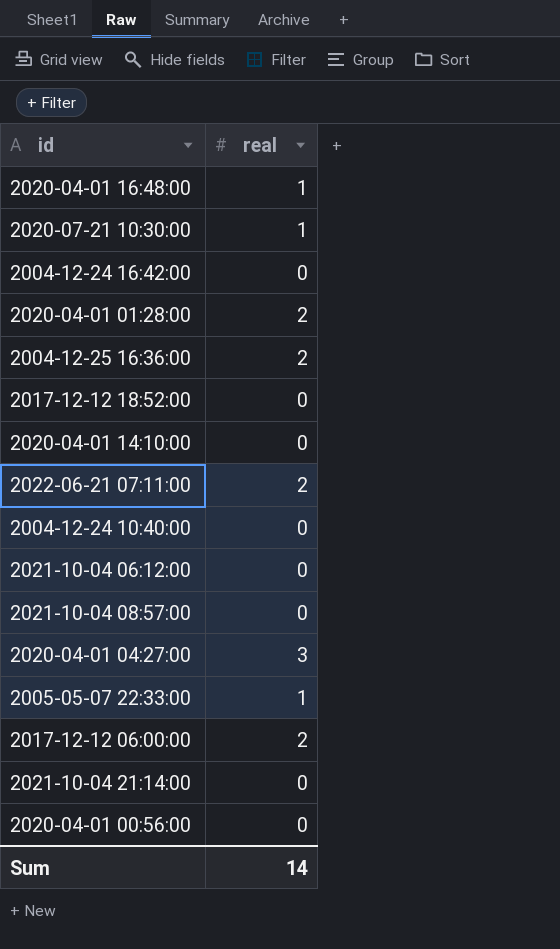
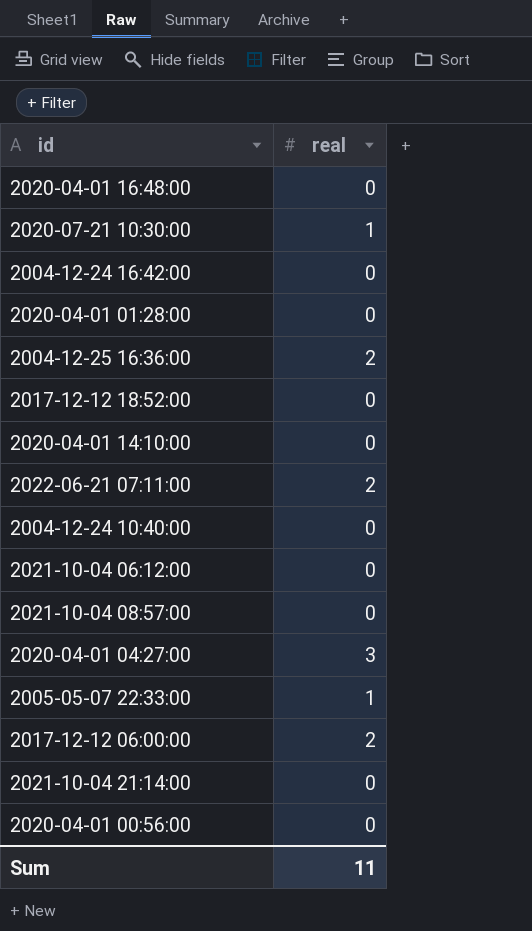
2020-04-01 16:48:00 | real: 1 -> 0
2020-04-01 01:28:00 | real: 2 -> 0
Sum | real: 14 -> 11

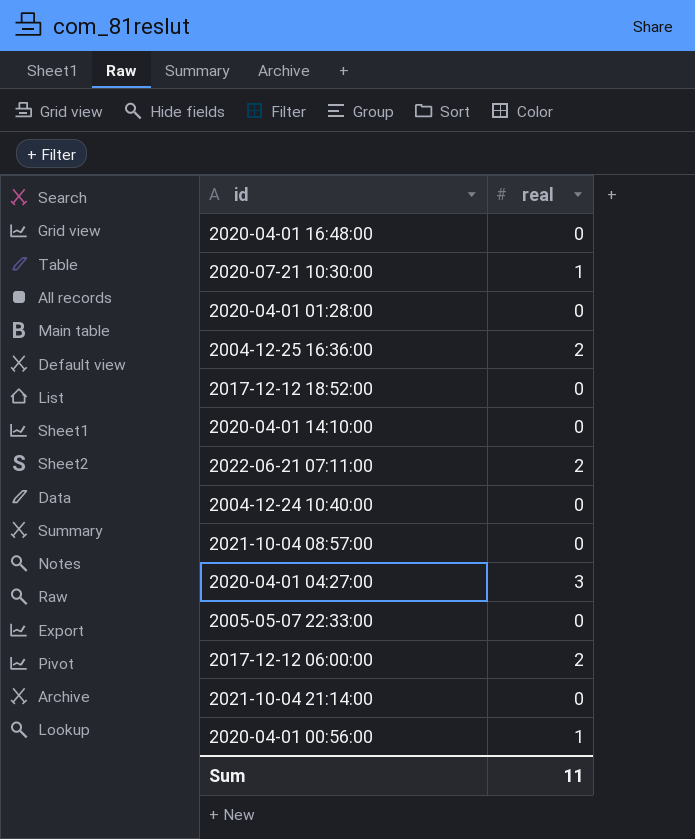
row 2004-12-24 16:42:00: 0 -> none
row 2021-10-04 06:12:00: 0 -> none
2005-05-07 22:33:00 | real: 1 -> 0
2020-04-01 00:56:00 | real: 0 -> 1

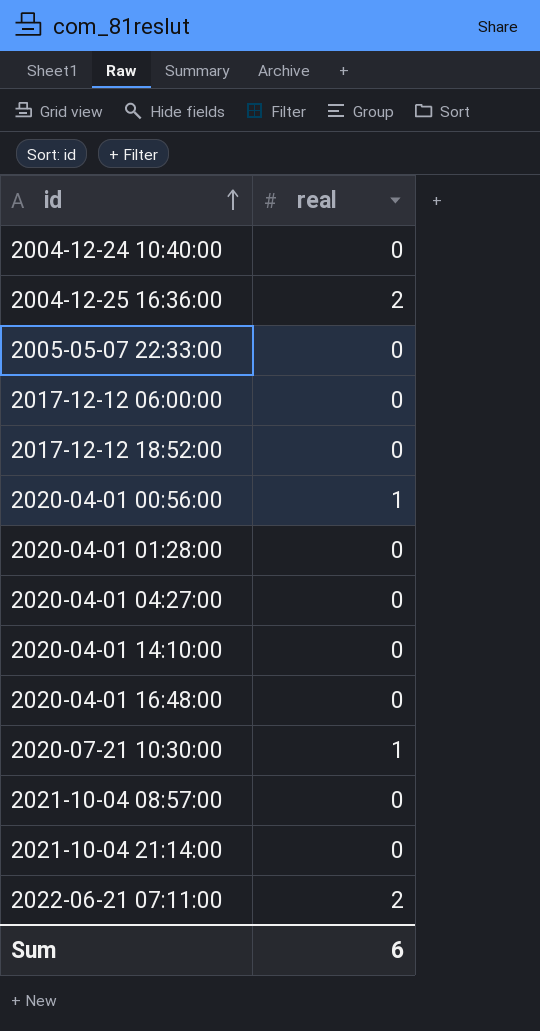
row order: none -> id ascending
2017-12-12 06:00:00 | real: 2 -> 0
2020-04-01 04:27:00 | real: 3 -> 0
Sum | real: 11 -> 6

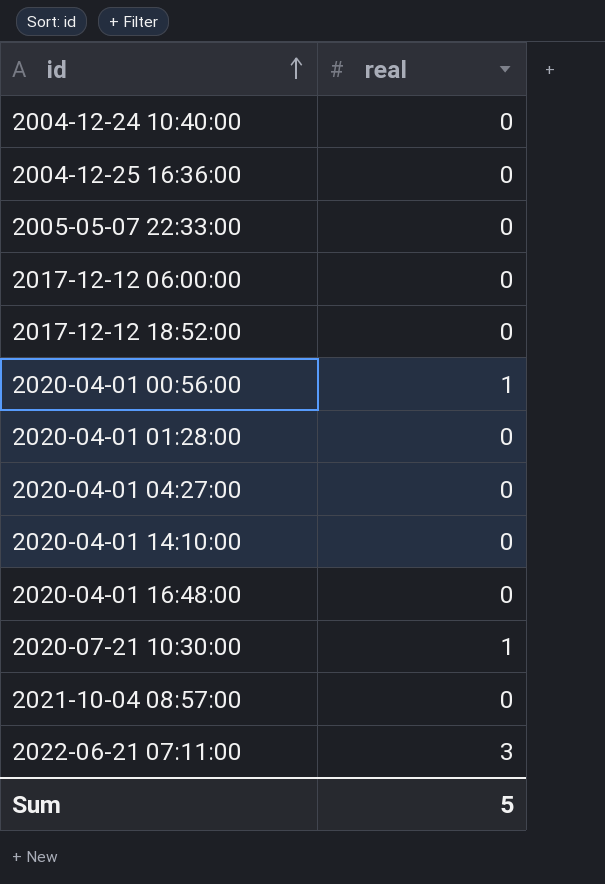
row 2021-10-04 21:14:00: 0 -> none
2004-12-25 16:36:00 | real: 2 -> 0
2022-06-21 07:11:00 | real: 2 -> 3
Sum | real: 6 -> 5

